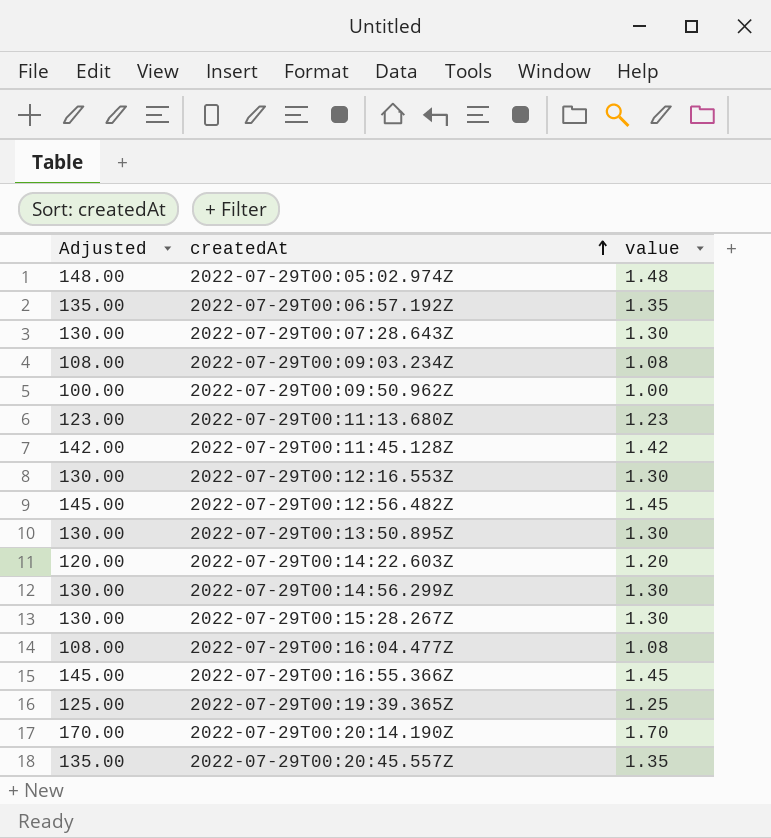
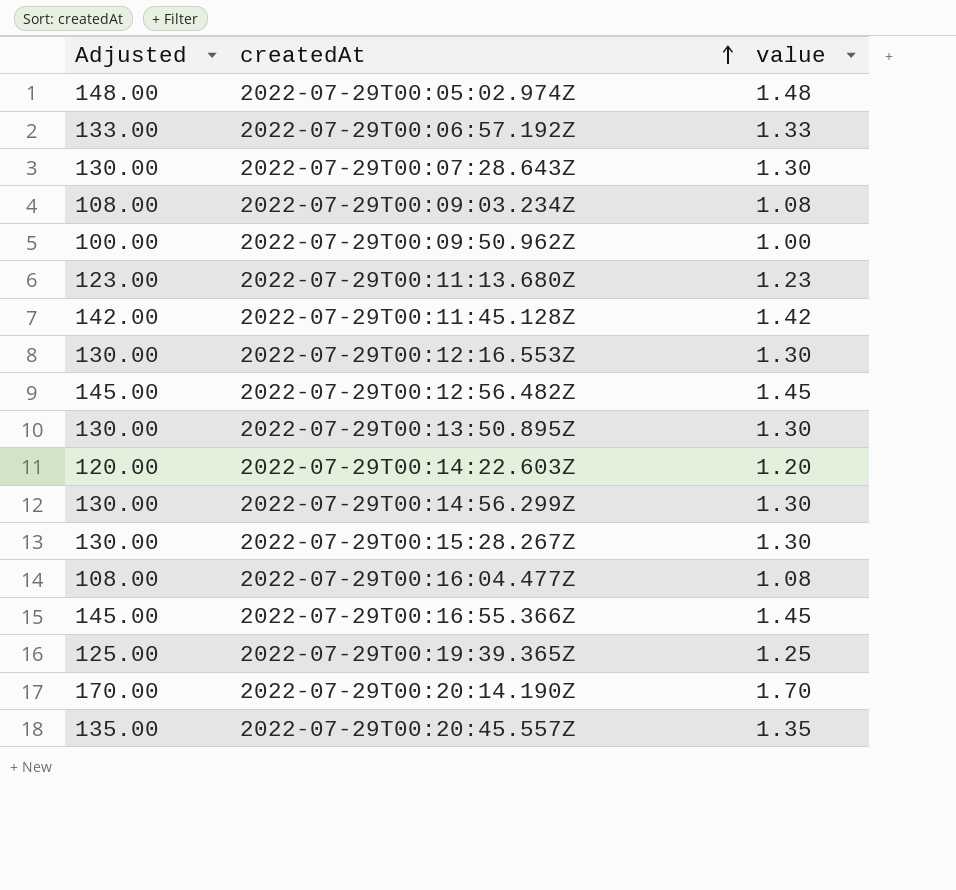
2022-07-29T00:06:57.192Z | Adjusted: 135.00 -> 133.00
2022-07-29T00:06:57.192Z | value: 1.35 -> 1.33

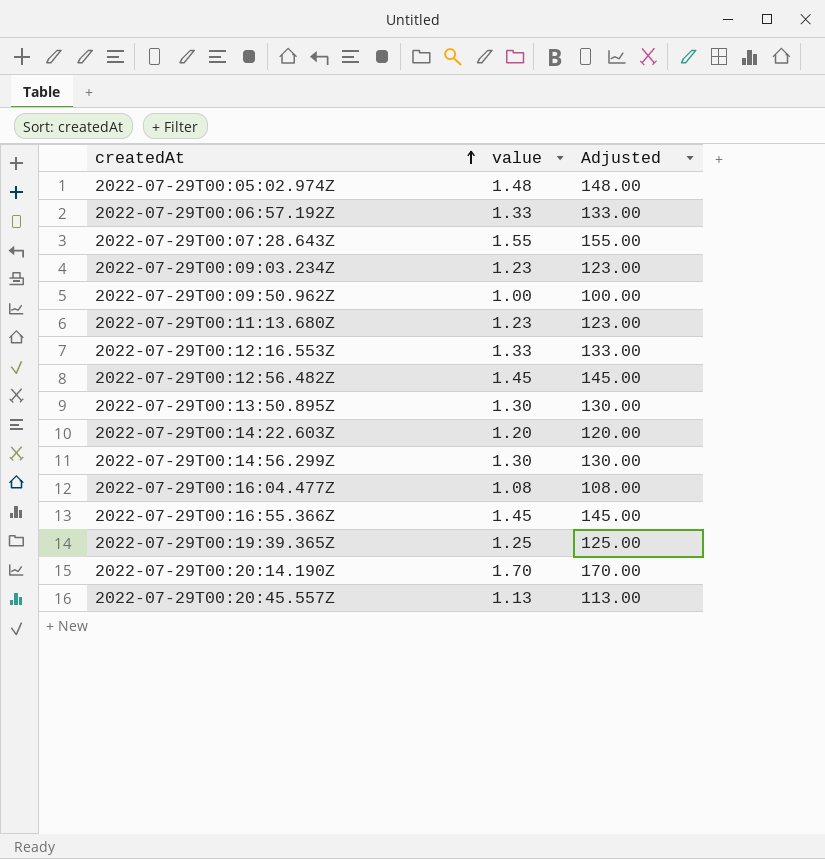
column Adjusted | position: 1 -> 3
row 2022-07-29T00:11:45.128Z: 142.00 | 1.42 -> none
row 2022-07-29T00:15:28.267Z: 130.00 | 1.30 -> none
2022-07-29T00:07:28.643Z | value: 1.30 -> 1.55
2022-07-29T00:07:28.643Z | Adjusted: 130.00 -> 155.00
2022-07-29T00:09:03.234Z | value: 1.08 -> 1.23
2022-07-29T00:09:03.234Z | Adjusted: 108.00 -> 123.00
2022-07-29T00:12:16.553Z | value: 1.30 -> 1.33
2022-07-29T00:12:16.553Z | Adjusted: 130.00 -> 133.00
2022-07-29T00:20:45.557Z | value: 1.35 -> 1.13
2022-07-29T00:20:45.557Z | Adjusted: 135.00 -> 113.00

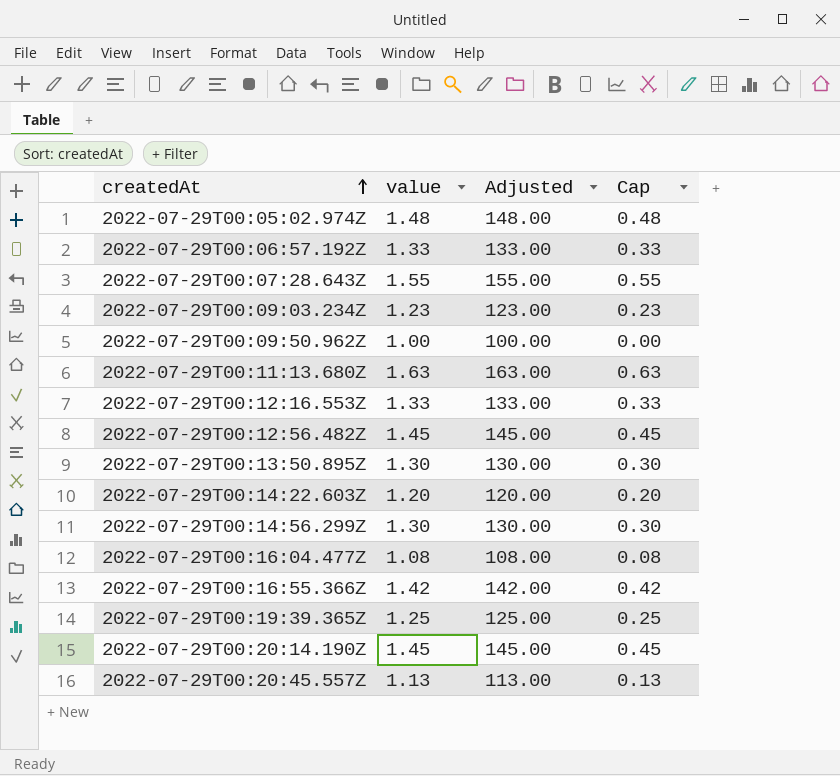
column Cap | formula: none -> [value] - 1
2022-07-29T00:11:13.680Z | value: 1.23 -> 1.63
2022-07-29T00:11:13.680Z | Adjusted: 123.00 -> 163.00
2022-07-29T00:16:55.366Z | value: 1.45 -> 1.42
2022-07-29T00:16:55.366Z | Adjusted: 145.00 -> 142.00
2022-07-29T00:20:14.190Z | value: 1.70 -> 1.45
2022-07-29T00:20:14.190Z | Adjusted: 170.00 -> 145.00

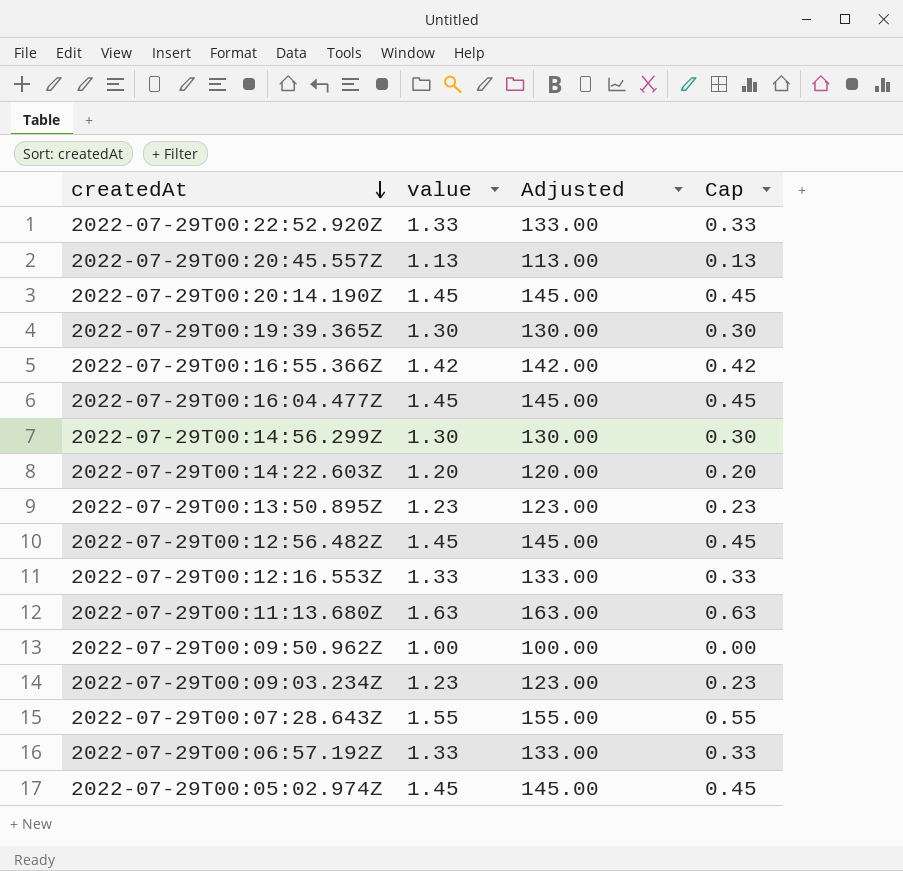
row order: createdAt ascending -> createdAt descending
row 2022-07-29T00:22:52.920Z: none -> 1.33 | 133.00 | 0.33
2022-07-29T00:19:39.365Z | value: 1.25 -> 1.30
2022-07-29T00:19:39.365Z | Adjusted: 125.00 -> 130.00
2022-07-29T00:19:39.365Z | Cap: 0.25 -> 0.30
2022-07-29T00:16:04.477Z | value: 1.08 -> 1.45
2022-07-29T00:16:04.477Z | Adjusted: 108.00 -> 145.00
2022-07-29T00:16:04.477Z | Cap: 0.08 -> 0.45
2022-07-29T00:13:50.895Z | value: 1.30 -> 1.23
2022-07-29T00:13:50.895Z | Adjusted: 130.00 -> 123.00
2022-07-29T00:13:50.895Z | Cap: 0.30 -> 0.23
2022-07-29T00:05:02.974Z | value: 1.48 -> 1.45
2022-07-29T00:05:02.974Z | Adjusted: 148.00 -> 145.00
2022-07-29T00:05:02.974Z | Cap: 0.48 -> 0.45

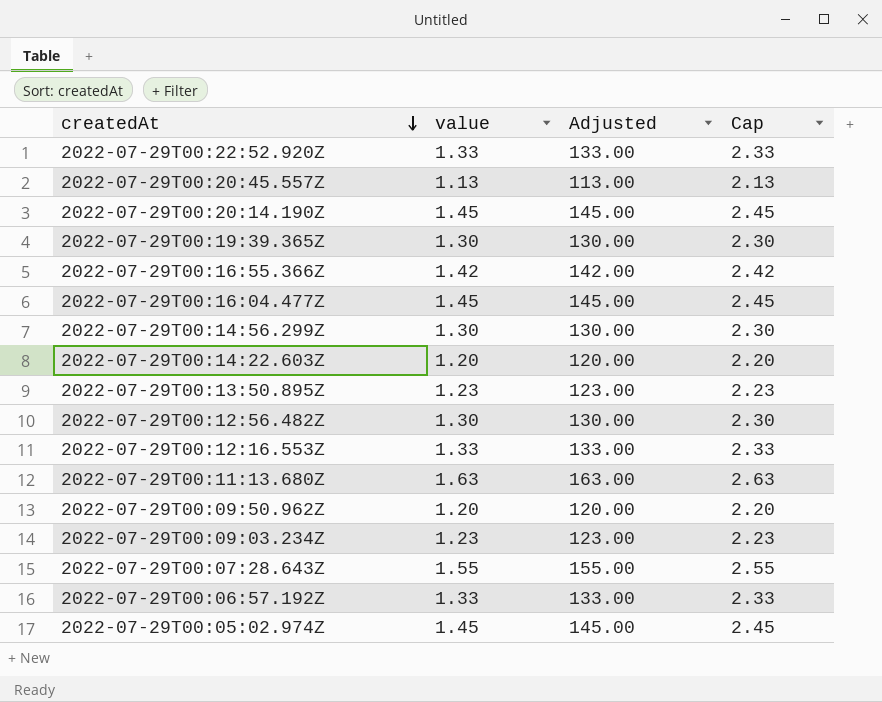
column Cap | formula: [value] - 1 -> [value] + 1
2022-07-29T00:12:56.482Z | value: 1.45 -> 1.30
2022-07-29T00:12:56.482Z | Adjusted: 145.00 -> 130.00
2022-07-29T00:09:50.962Z | value: 1.00 -> 1.20
2022-07-29T00:09:50.962Z | Adjusted: 100.00 -> 120.00

